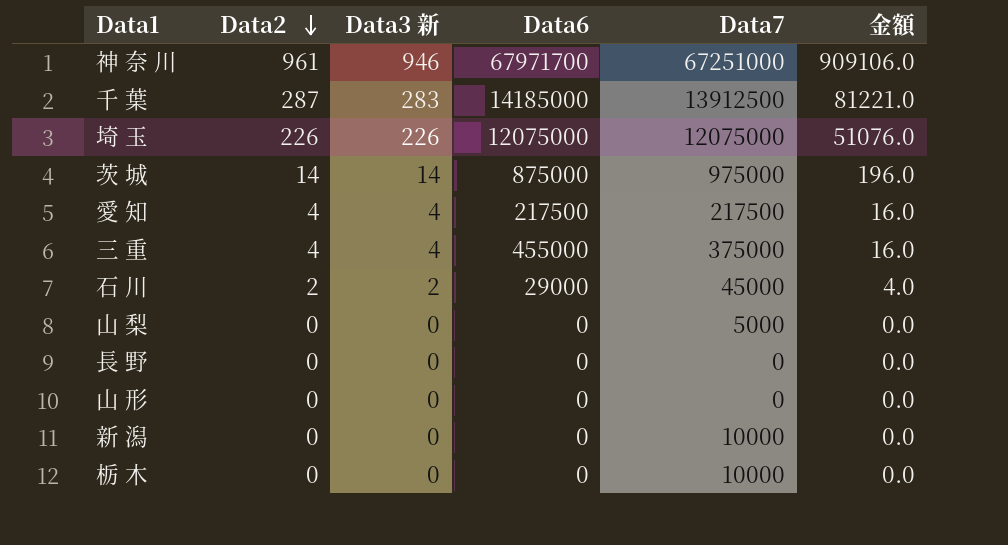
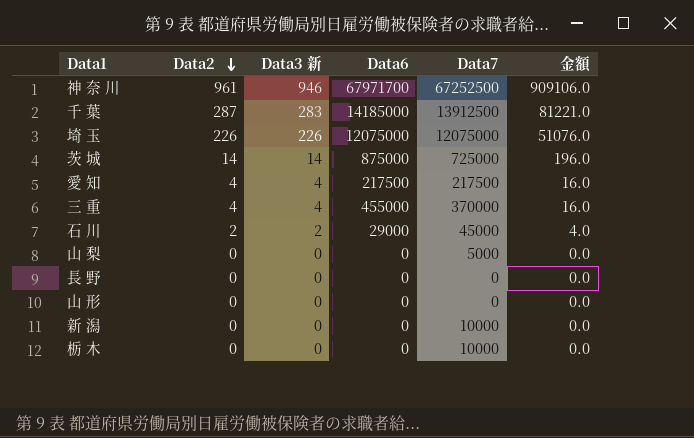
神 奈 川 | Data7: 67251000 -> 67252500
茨 城 | Data7: 975000 -> 725000
三 重 | Data7: 375000 -> 370000

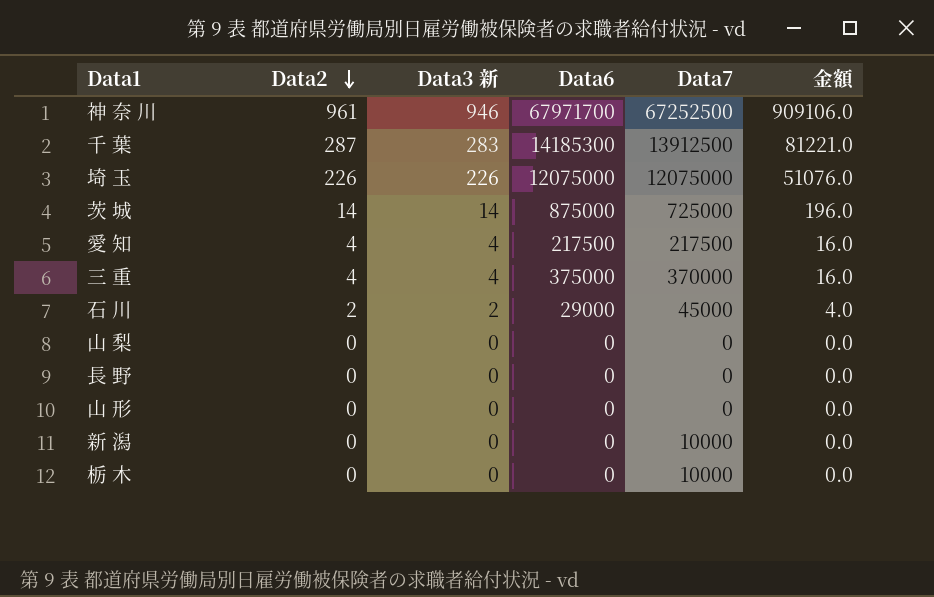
千 葉 | Data6: 14185000 -> 14185300
三 重 | Data6: 455000 -> 375000
山 梨 | Data7: 5000 -> 0

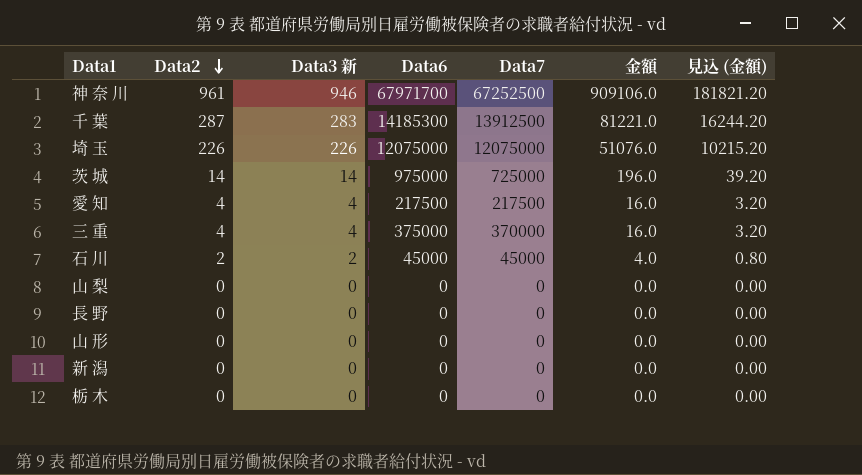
column 見込 (金額) | formula: none -> [金額] * 0.2
茨 城 | Data6: 875000 -> 975000
石 川 | Data6: 29000 -> 45000
新 潟 | Data7: 10000 -> 0
栃 木 | Data7: 10000 -> 0

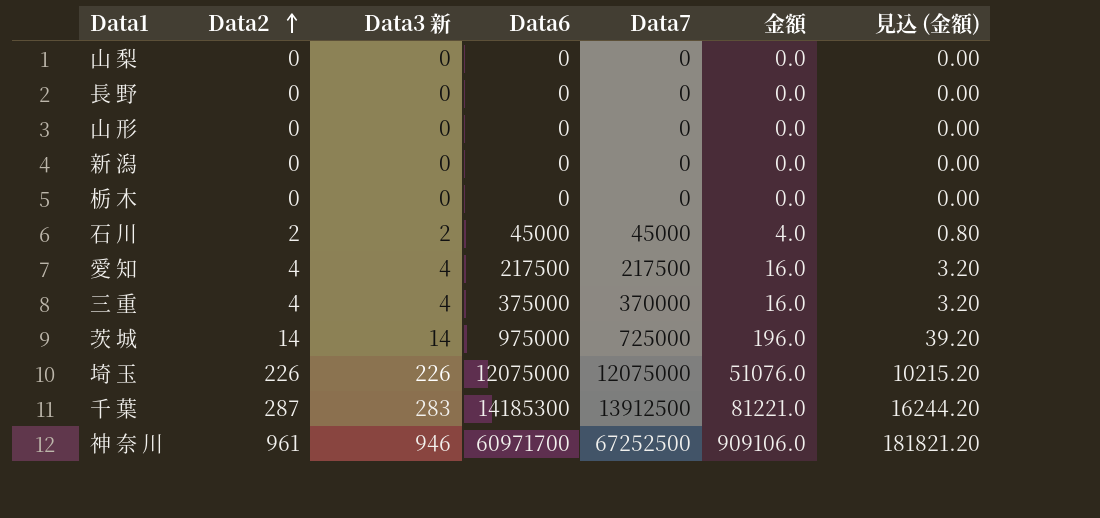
row order: Data2 descending -> Data2 ascending
神 奈 川 | Data6: 67971700 -> 60971700

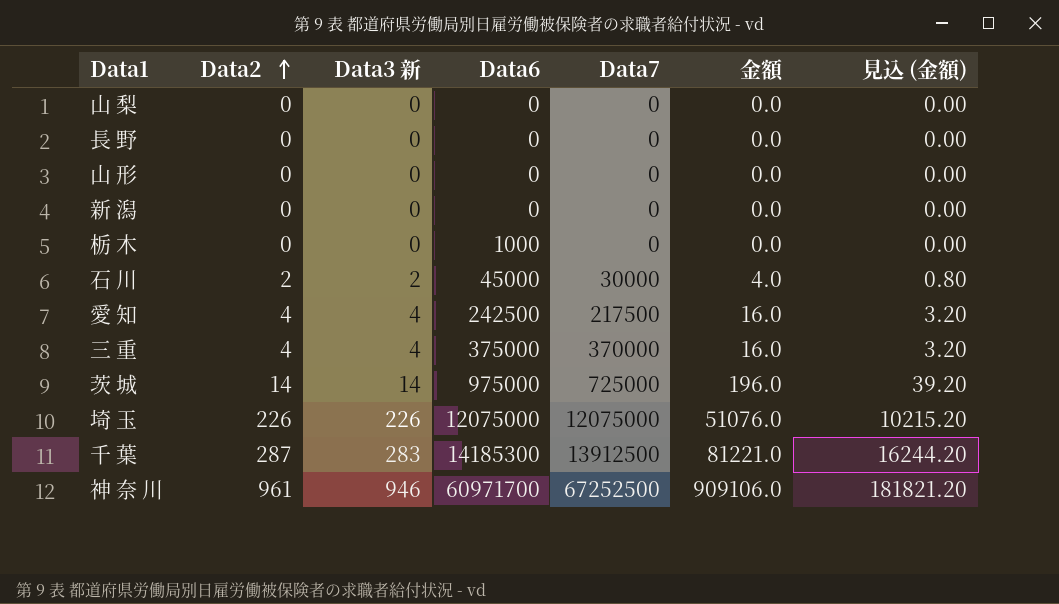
栃 木 | Data6: 0 -> 1000
石 川 | Data7: 45000 -> 30000
愛 知 | Data6: 217500 -> 242500

